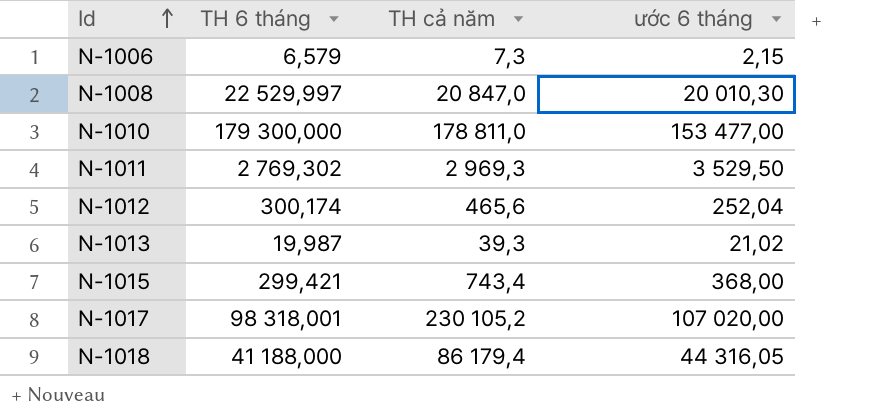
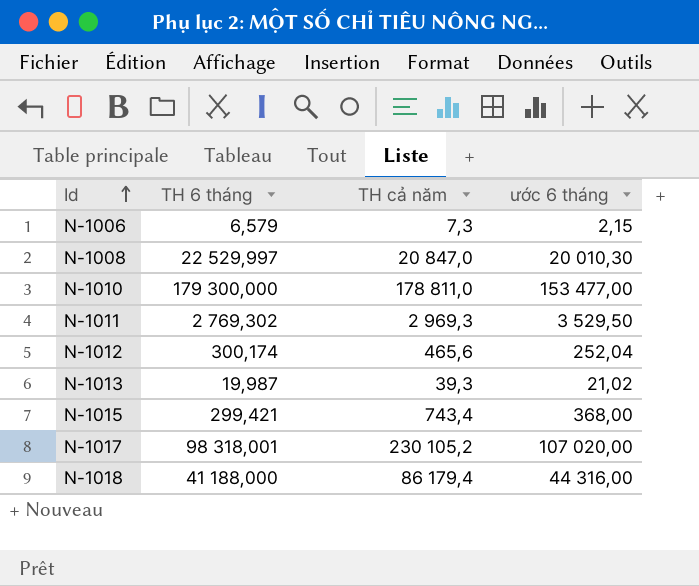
N-1018 | ước 6 tháng: 44 316,05 -> 44 316,00

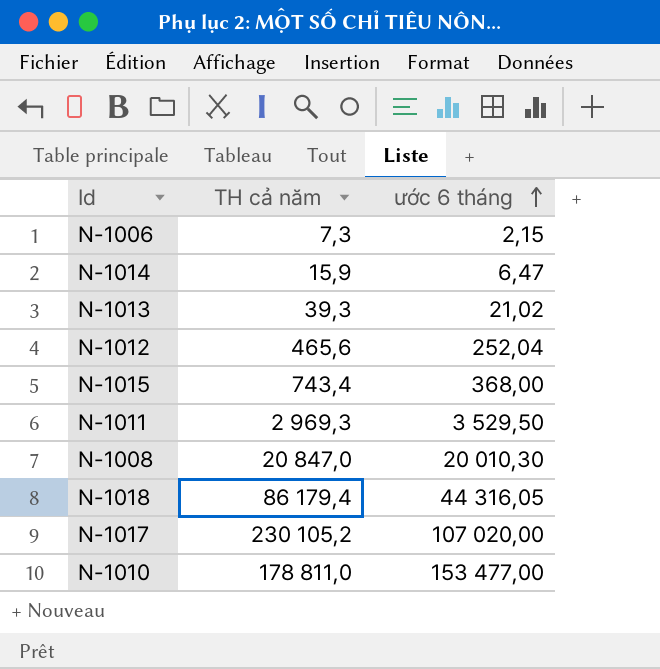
row order: Id ascending -> ước 6 tháng ascending
column TH 6 tháng | position: 2 -> none
row N-1014: none -> 15,9 | 6,47
N-1018 | ước 6 tháng: 44 316,00 -> 44 316,05

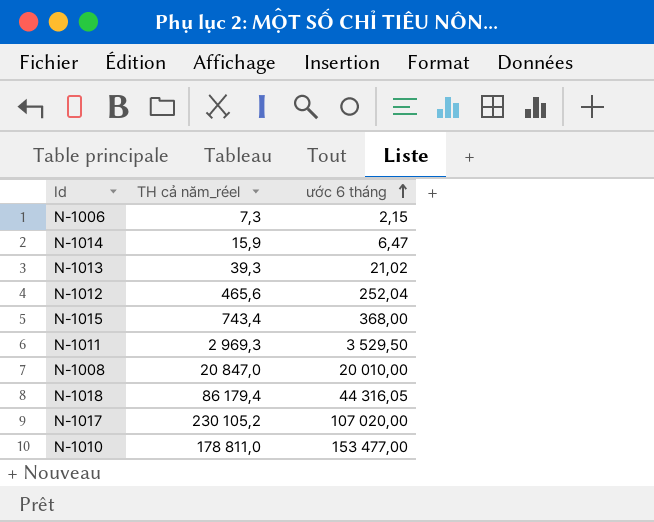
column name: TH cả năm -> TH cả năm_réel
N-1008 | ước 6 tháng: 20 010,30 -> 20 010,00

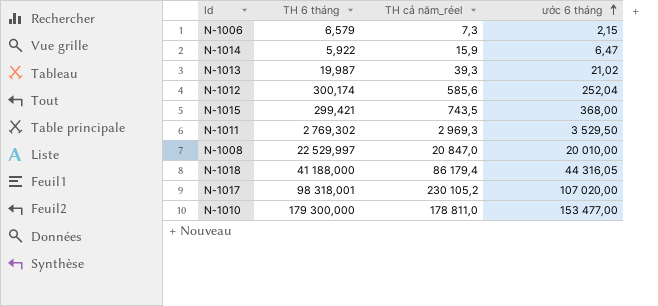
column TH 6 tháng | position: none -> 2
N-1012 | TH cả năm_réel: 465,6 -> 585,6
N-1015 | TH cả năm_réel: 743,4 -> 743,5

